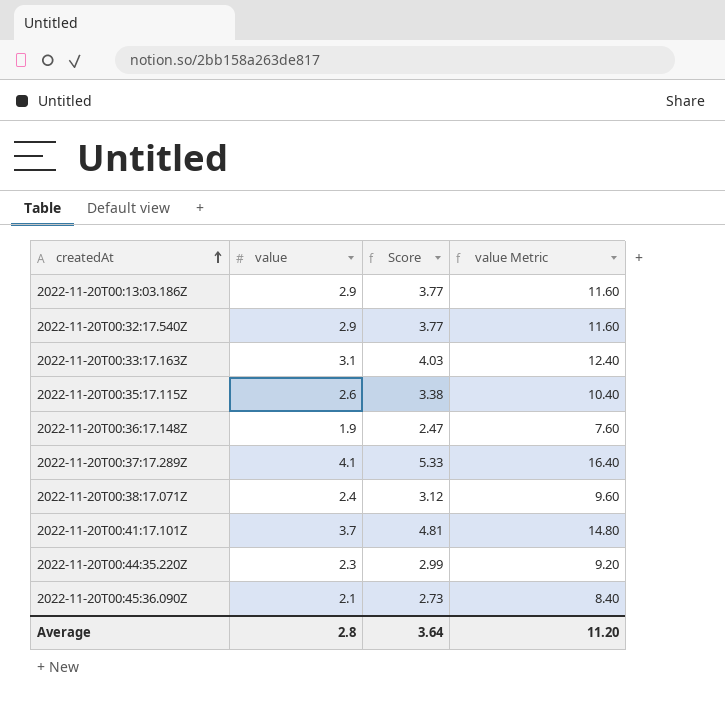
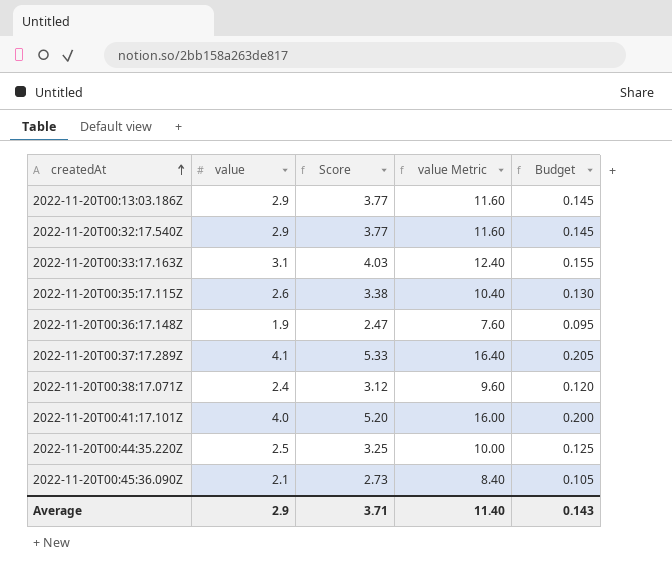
column Budget | formula: none -> [value] * 0.05
2022-11-20T00:41:17.101Z | value: 3.7 -> 4.0
2022-11-20T00:41:17.101Z | Score: 4.81 -> 5.20
2022-11-20T00:41:17.101Z | value Metric: 14.80 -> 16.00
2022-11-20T00:44:35.220Z | value: 2.3 -> 2.5
2022-11-20T00:44:35.220Z | Score: 2.99 -> 3.25
2022-11-20T00:44:35.220Z | value Metric: 9.20 -> 10.00
Average | value: 2.8 -> 2.9
Average | Score: 3.64 -> 3.71
Average | value Metric: 11.20 -> 11.40

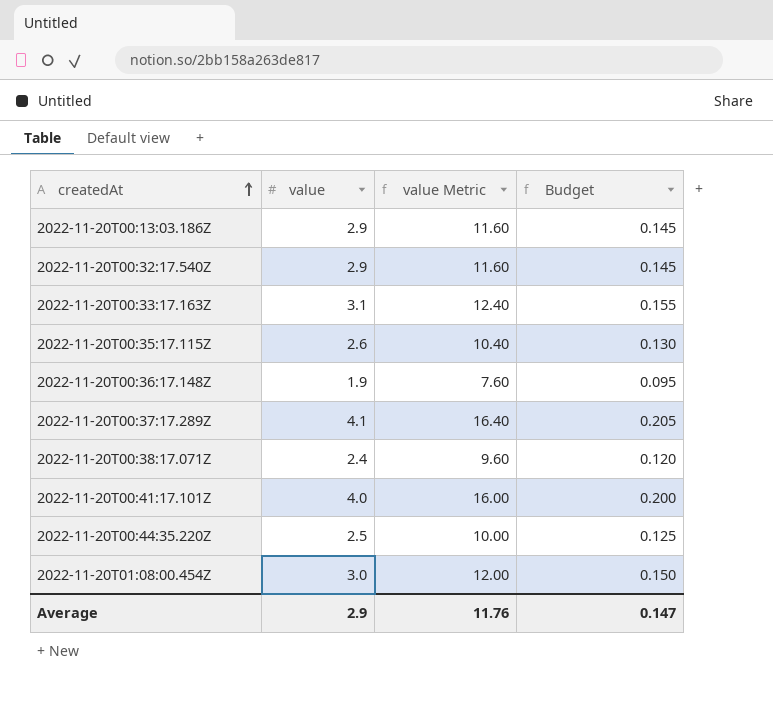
column Score | formula: [value] * 1.3 -> none
row 2022-11-20T00:45:36.090Z: 2.1 | 2.73 | 8.40 | 0.105 -> none
row 2022-11-20T01:08:00.454Z: none -> 3.0 | 12.00 | 0.150
Average | value Metric: 11.40 -> 11.76
Average | Budget: 0.143 -> 0.147

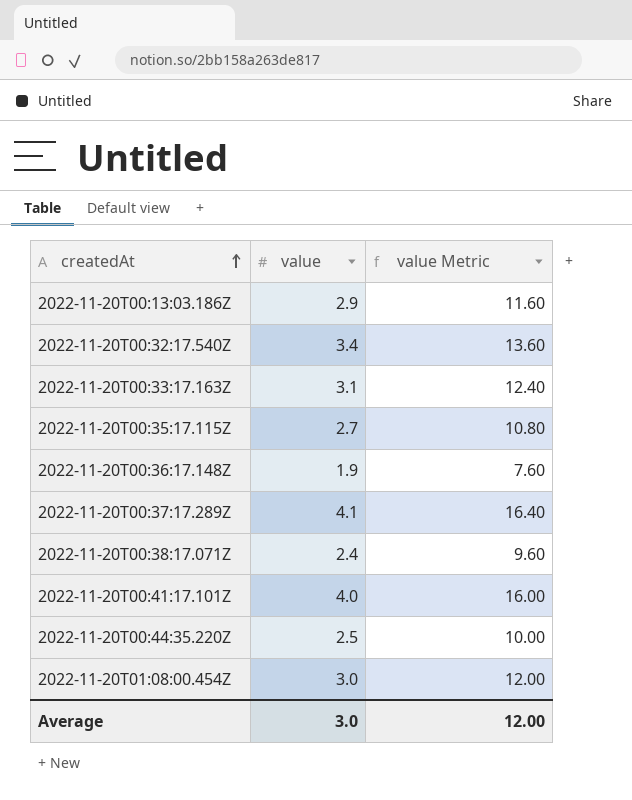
column Budget | formula: [value] * 0.05 -> none
2022-11-20T00:32:17.540Z | value: 2.9 -> 3.4
2022-11-20T00:32:17.540Z | value Metric: 11.60 -> 13.60
2022-11-20T00:35:17.115Z | value: 2.6 -> 2.7
2022-11-20T00:35:17.115Z | value Metric: 10.40 -> 10.80
Average | value: 2.9 -> 3.0
Average | value Metric: 11.76 -> 12.00

